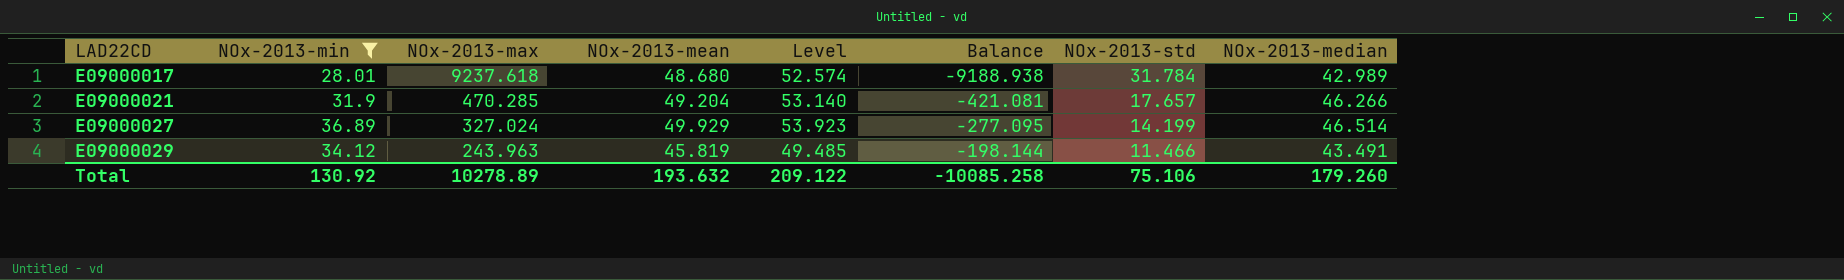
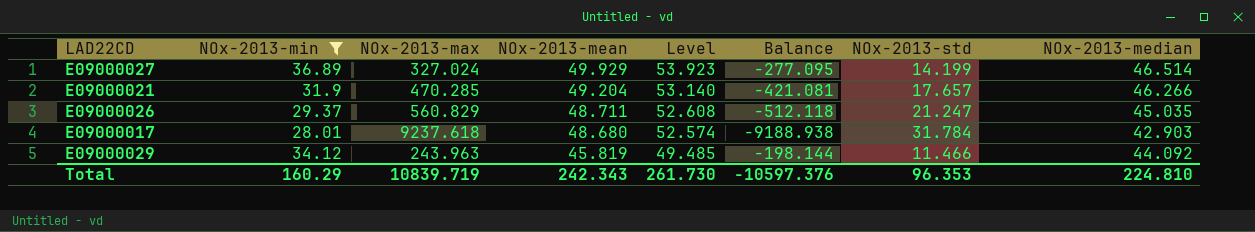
row order: LAD22CD ascending -> NOx-2013-mean descending
row E09000026: none -> 29.37 | 560.829 | 48.711 | 52.608 | -512.118 | 21.247 | 45.035
E09000017 | NOx-2013-median: 42.989 -> 42.903
E09000029 | NOx-2013-median: 43.491 -> 44.092
Total | NOx-2013-min: 130.92 -> 160.29
Total | NOx-2013-max: 10278.89 -> 10839.719
Total | NOx-2013-mean: 193.632 -> 242.343
Total | Level: 209.122 -> 261.730
Total | Balance: -10085.258 -> -10597.376
Total | NOx-2013-std: 75.106 -> 96.353
Total | NOx-2013-median: 179.260 -> 224.810

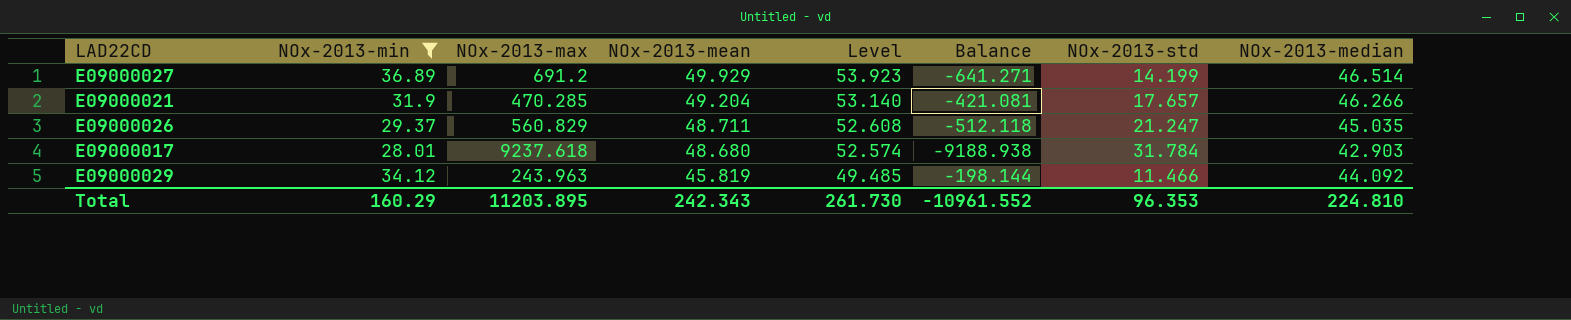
E09000027 | NOx-2013-max: 327.024 -> 691.2
E09000027 | Balance: -277.095 -> -641.271
Total | NOx-2013-max: 10839.719 -> 11203.895
Total | Balance: -10597.376 -> -10961.552

